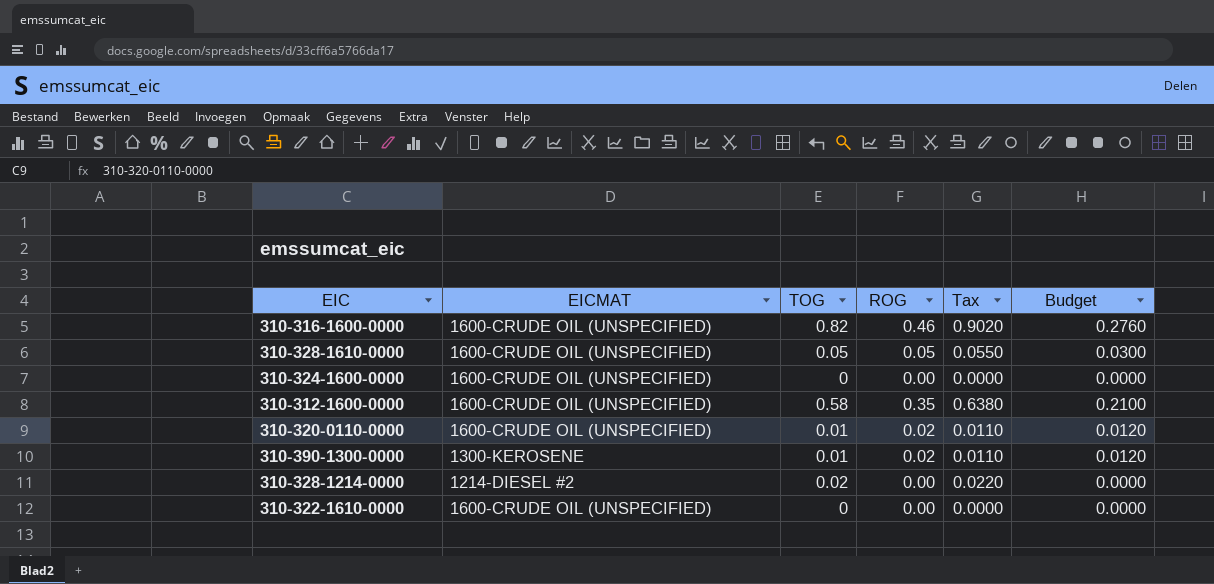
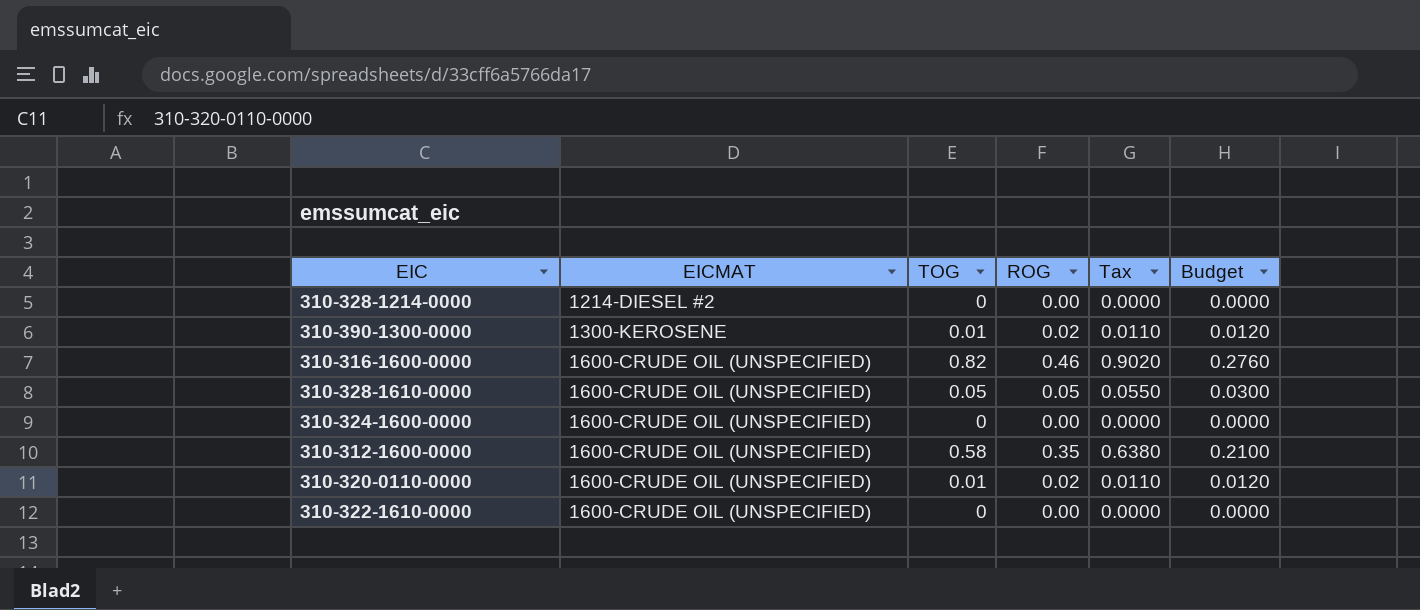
row order: none -> EICMAT ascending
310-328-1214-0000 | TOG: 0.02 -> 0
310-328-1214-0000 | Tax: 0.0220 -> 0.0000

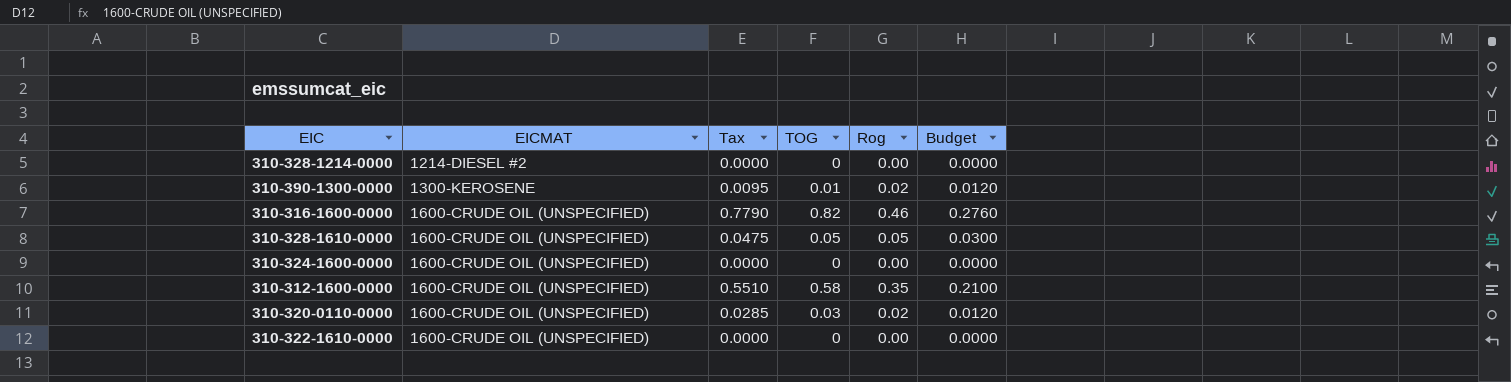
column Tax | formula: [TOG] * 1.1 -> [TOG] * 0.95
column Tax | position: 5 -> 3
column name: ROG -> Rog
310-320-0110-0000 | TOG: 0.01 -> 0.03

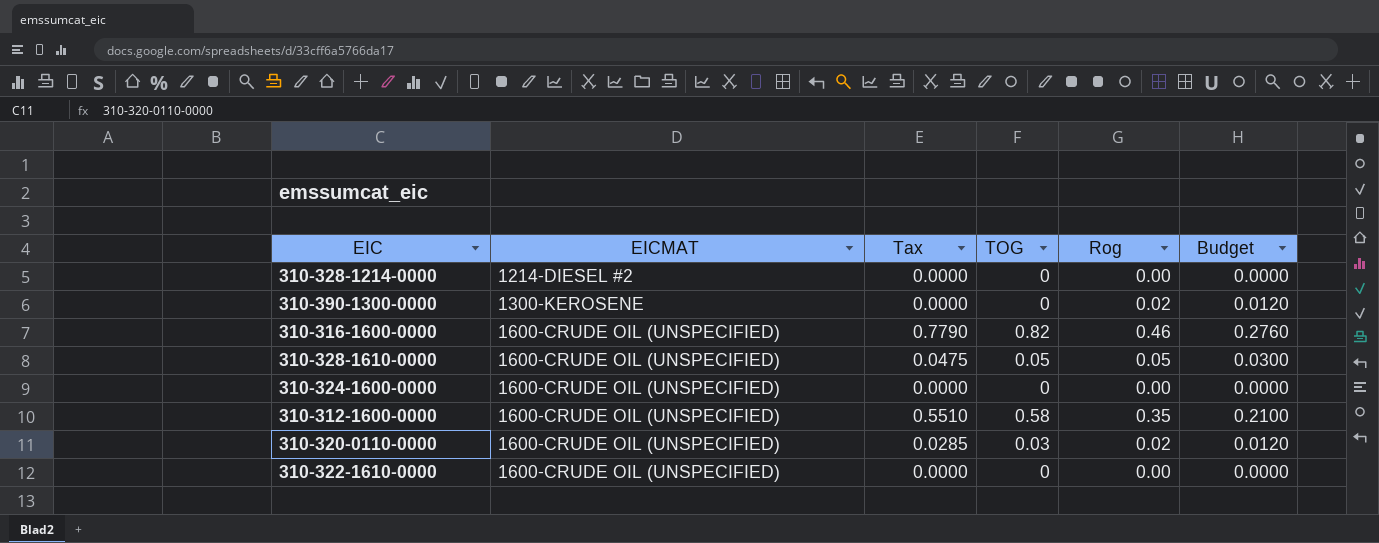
310-390-1300-0000 | Tax: 0.0095 -> 0.0000
310-390-1300-0000 | TOG: 0.01 -> 0

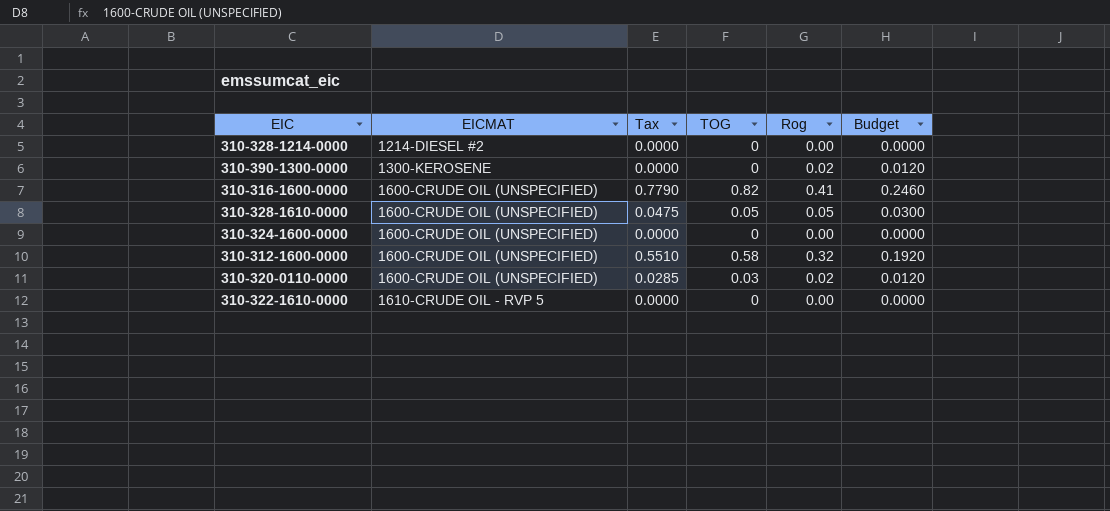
310-316-1600-0000 | Rog: 0.46 -> 0.41
310-316-1600-0000 | Budget: 0.2760 -> 0.2460
310-312-1600-0000 | Rog: 0.35 -> 0.32
310-312-1600-0000 | Budget: 0.2100 -> 0.1920
310-322-1610-0000 | EICMAT: 1600-CRUDE OIL (UNSPECIFIED) -> 1610-CRUDE OIL - RVP 5

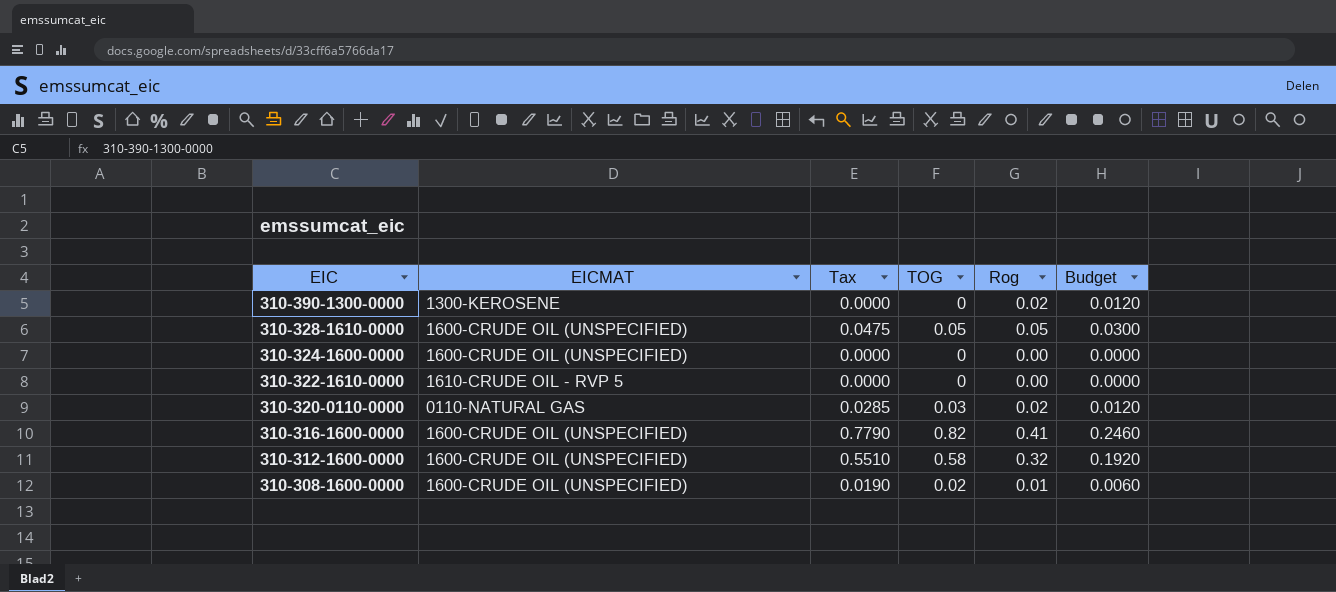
row order: EICMAT ascending -> EIC descending
row 310-328-1214-0000: 1214-DIESEL #2 | 0.0000 | 0 | 0.00 | 0.0000 -> none
310-320-0110-0000 | EICMAT: 1600-CRUDE OIL (UNSPECIFIED) -> 0110-NATURAL GAS
row 310-308-1600-0000: none -> 1600-CRUDE OIL (UNSPECIFIED) | 0.0190 | 0.02 | 0.01 | 0.0060

